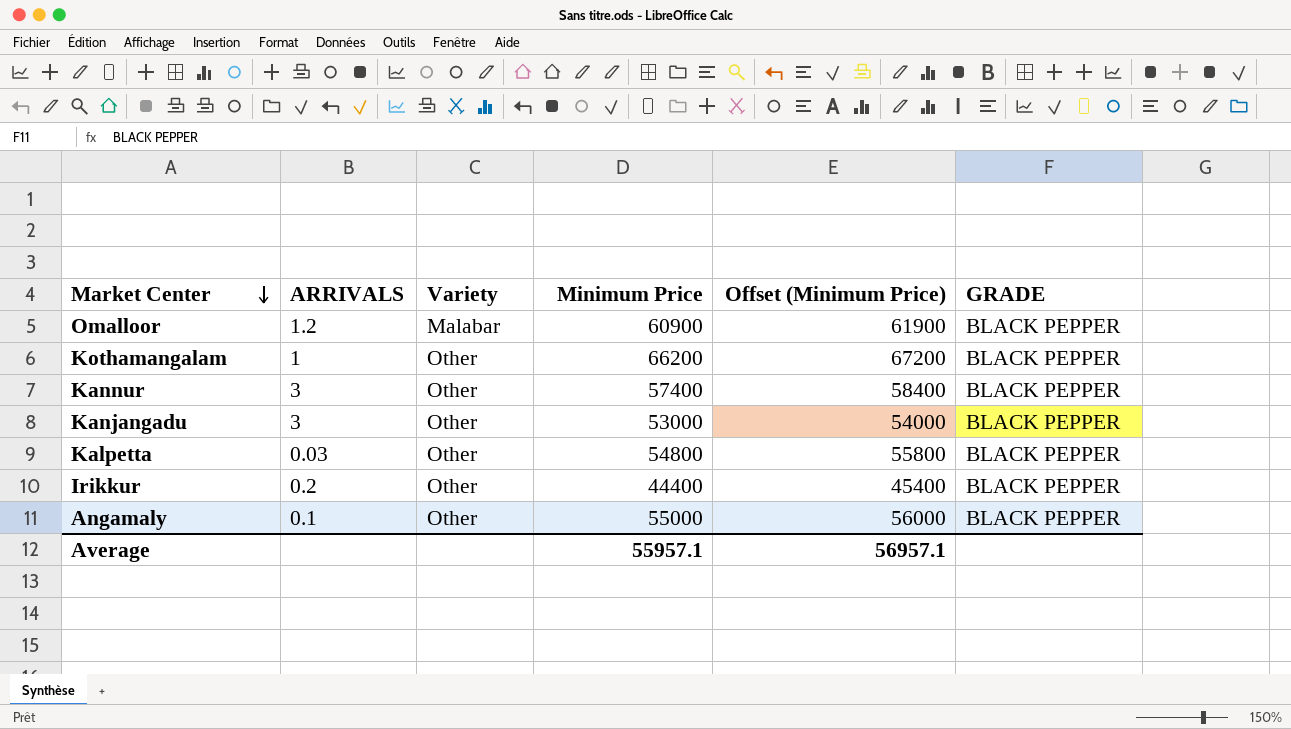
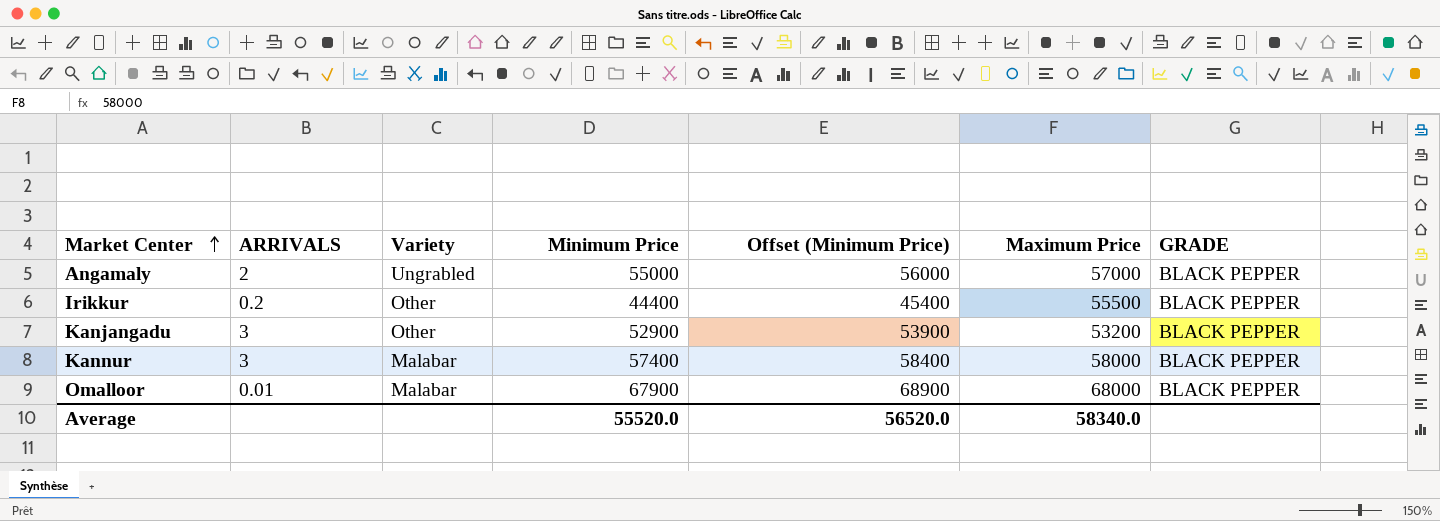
row order: Market Center descending -> Market Center ascending
column Maximum Price | position: none -> 6
row Kothamangalam: 1 | Other | 66200 | 67200 | BLACK PEPPER -> none
row Kalpetta: 0.03 | Other | 54800 | 55800 | BLACK PEPPER -> none
Angamaly | ARRIVALS: 0.1 -> 2
Angamaly | Variety: Other -> Ungrabled
Kanjangadu | Minimum Price: 53000 -> 52900
Kanjangadu | Offset (Minimum Price): 54000 -> 53900
Kannur | Variety: Other -> Malabar
Omalloor | ARRIVALS: 1.2 -> 0.01
Omalloor | Minimum Price: 60900 -> 67900
Omalloor | Offset (Minimum Price): 61900 -> 68900
Average | Minimum Price: 55957.1 -> 55520.0
Average | Offset (Minimum Price): 56957.1 -> 56520.0

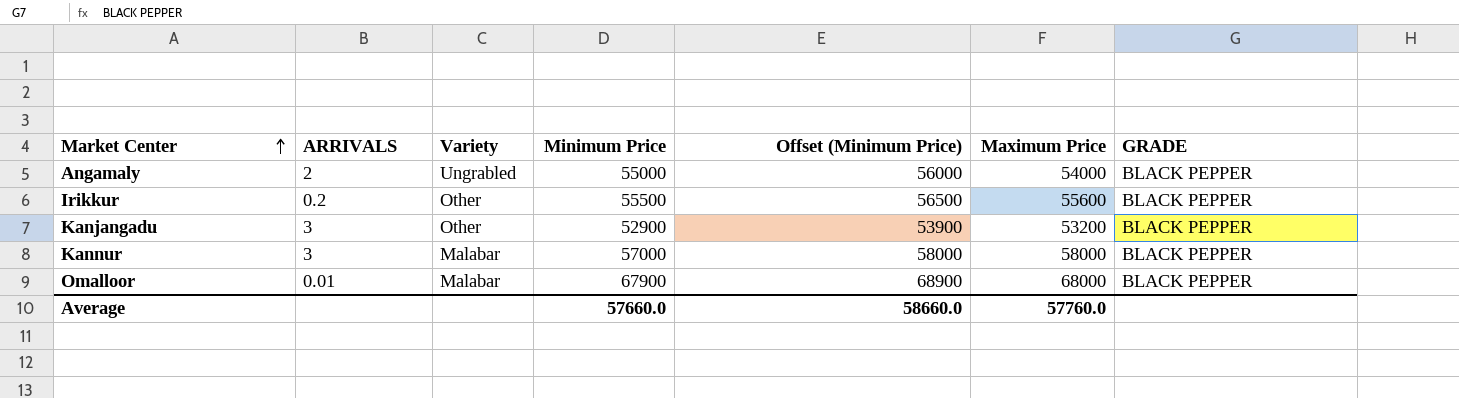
Angamaly | Maximum Price: 57000 -> 54000
Irikkur | Minimum Price: 44400 -> 55500
Irikkur | Offset (Minimum Price): 45400 -> 56500
Irikkur | Maximum Price: 55500 -> 55600
Kannur | Minimum Price: 57400 -> 57000
Kannur | Offset (Minimum Price): 58400 -> 58000
Average | Minimum Price: 55520.0 -> 57660.0
Average | Offset (Minimum Price): 56520.0 -> 58660.0
Average | Maximum Price: 58340.0 -> 57760.0

